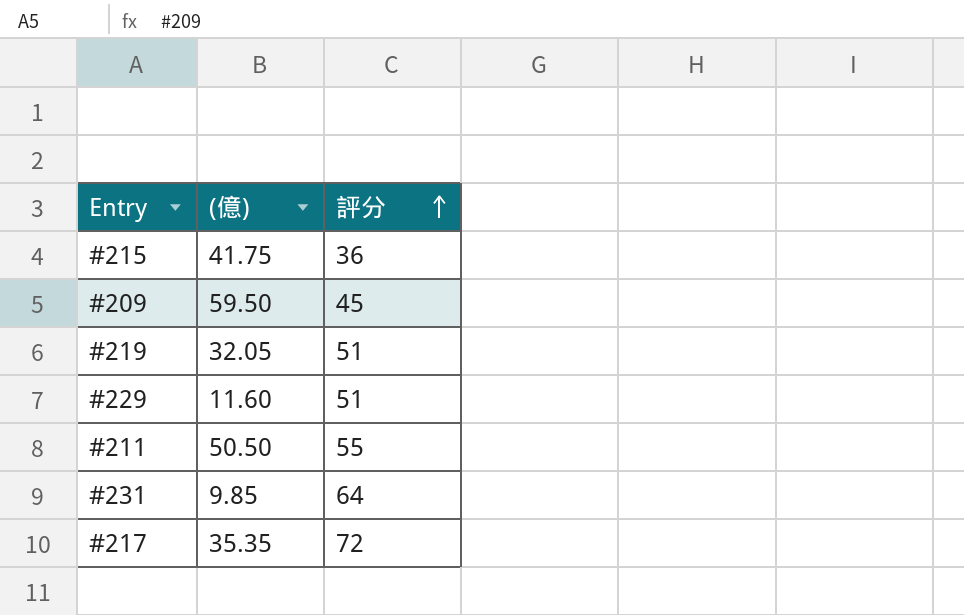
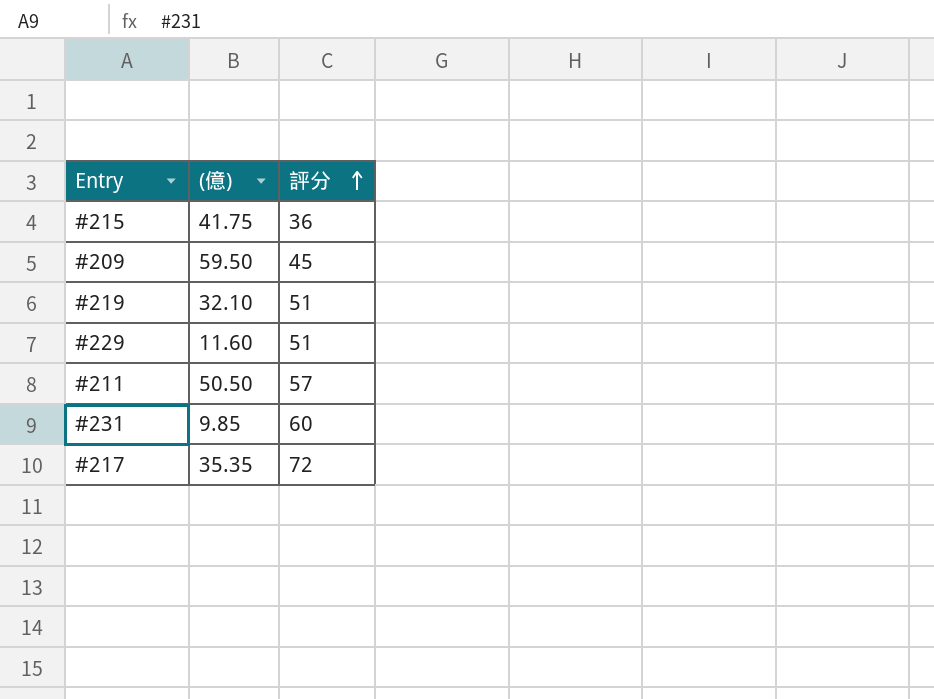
#219 | (億): 32.05 -> 32.10
#211 | 評分: 55 -> 57
#231 | 評分: 64 -> 60

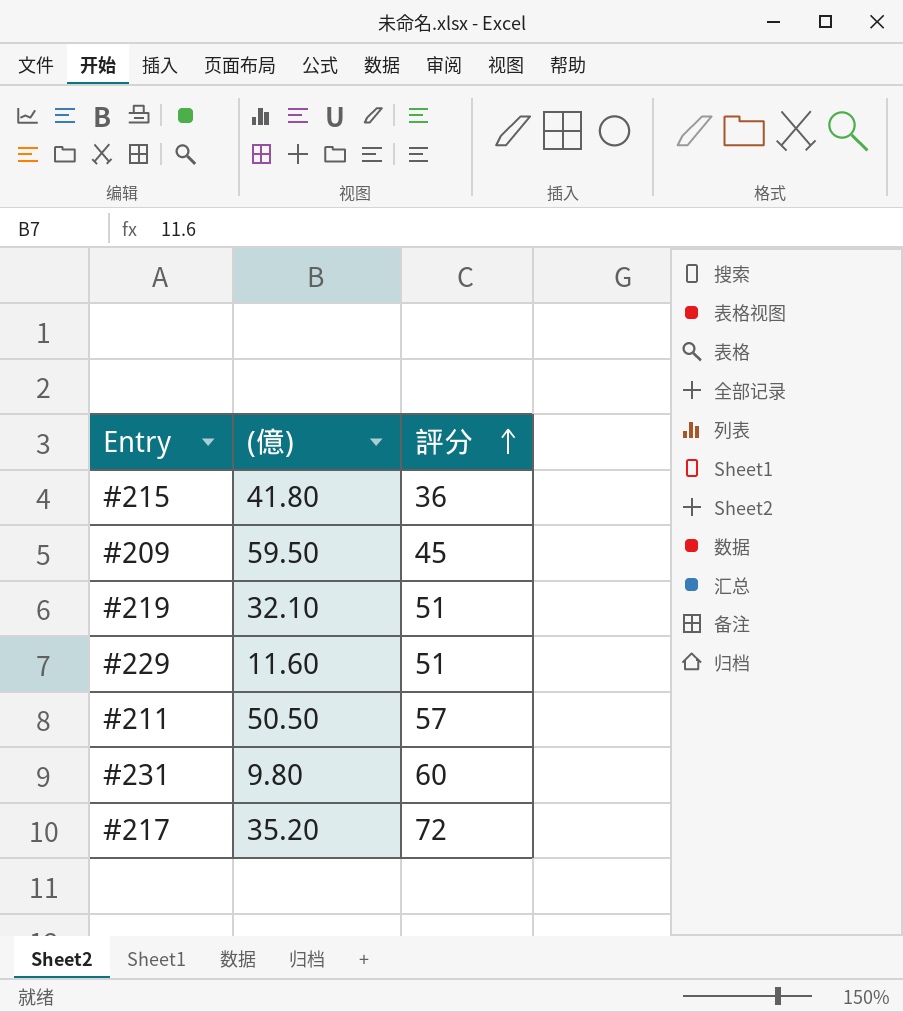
#215 | (億): 41.75 -> 41.80
#231 | (億): 9.85 -> 9.80
#217 | (億): 35.35 -> 35.20

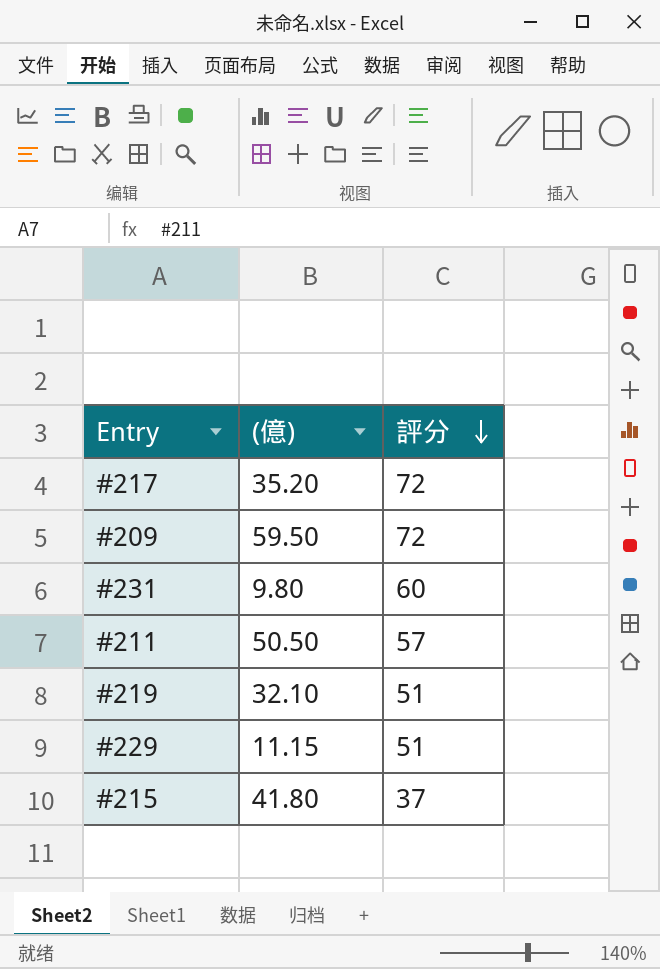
row order: 評分 ascending -> 評分 descending
#209 | 評分: 45 -> 72
#229 | (億): 11.60 -> 11.15
#215 | 評分: 36 -> 37

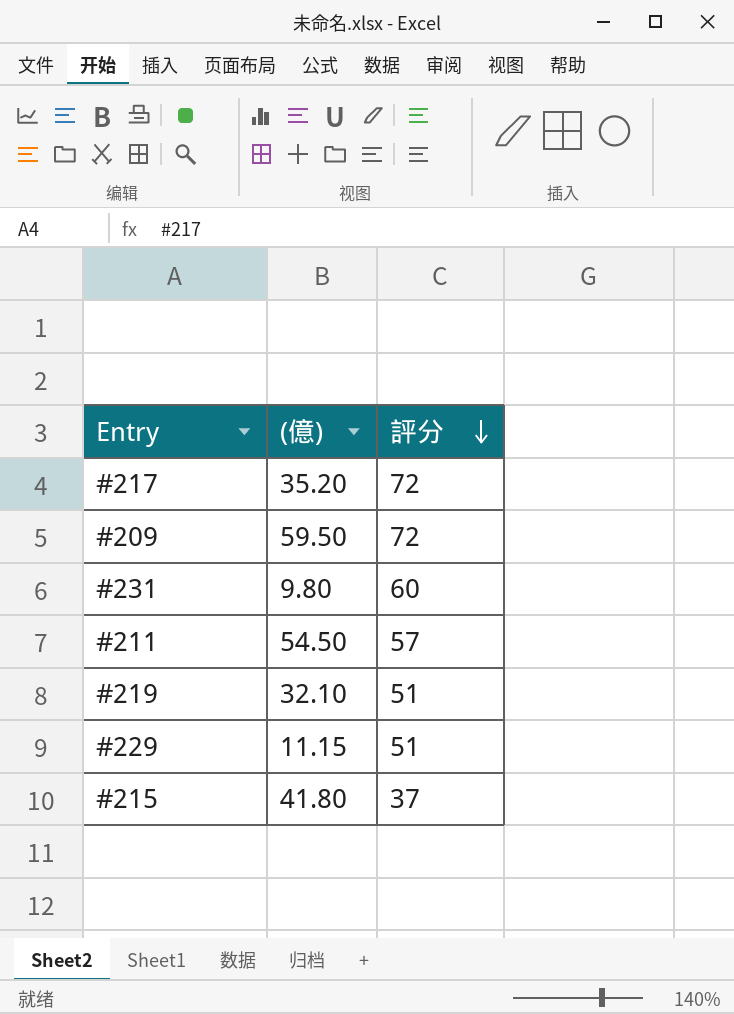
#211 | (億): 50.50 -> 54.50

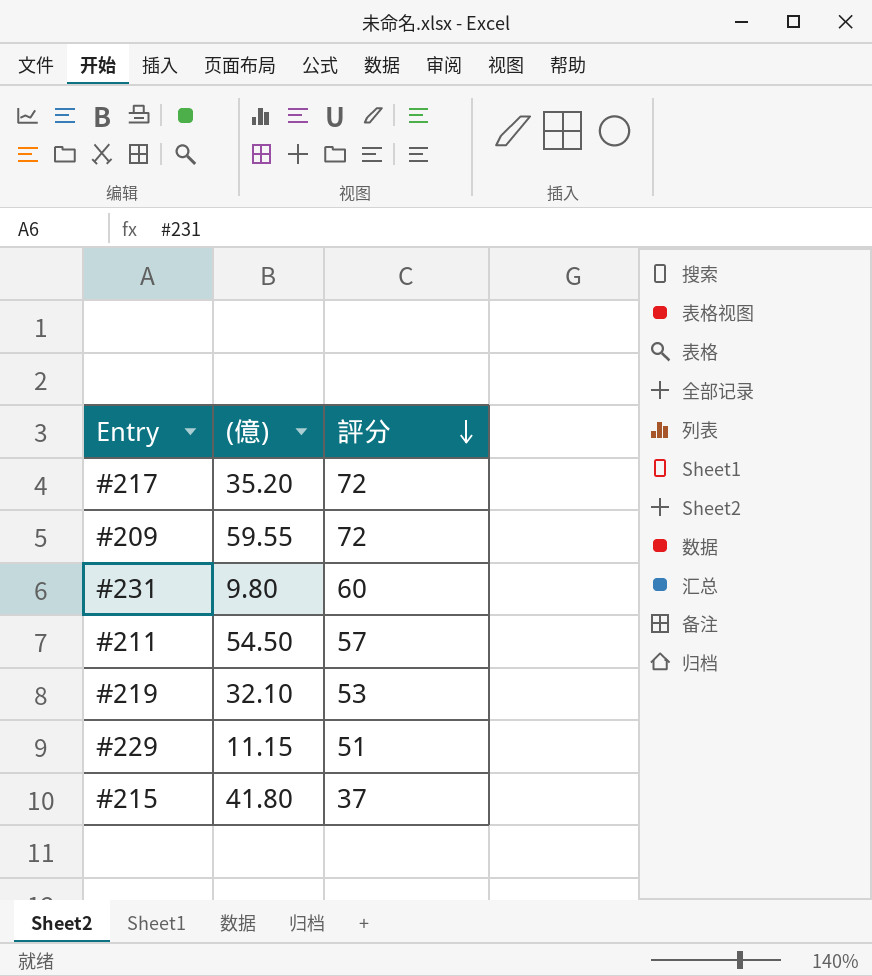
#209 | (億): 59.50 -> 59.55
#219 | 評分: 51 -> 53

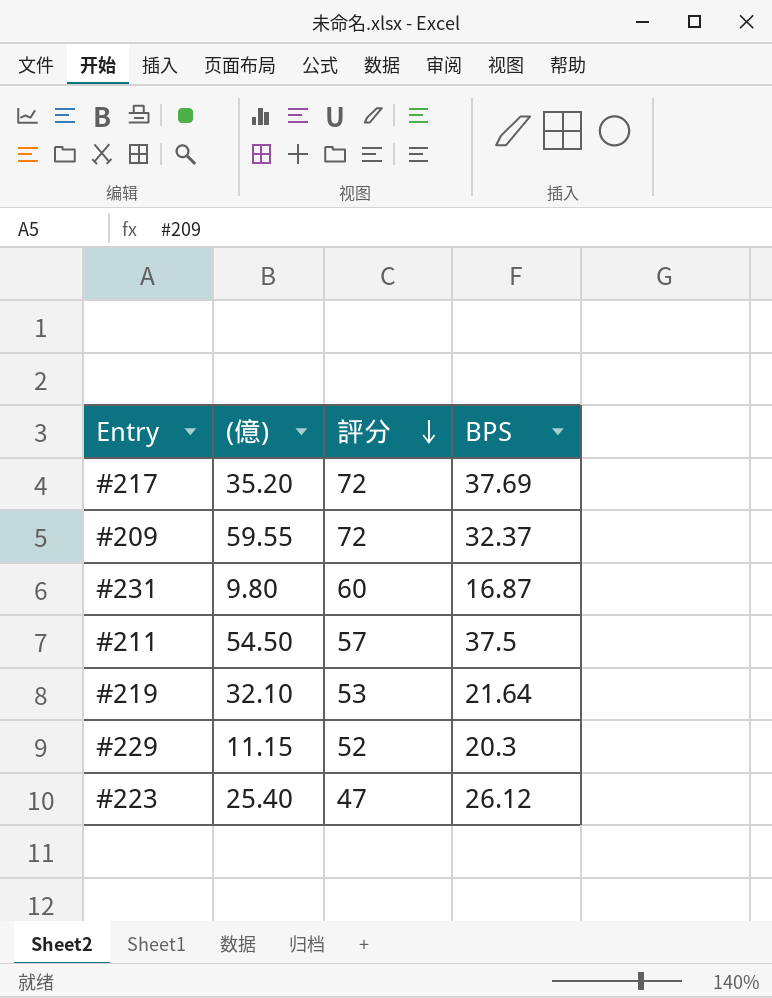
column BPS | position: none -> 4
row #215: 41.80 | 37 -> none
#229 | 評分: 51 -> 52
row #223: none -> 25.40 | 47 | 26.12

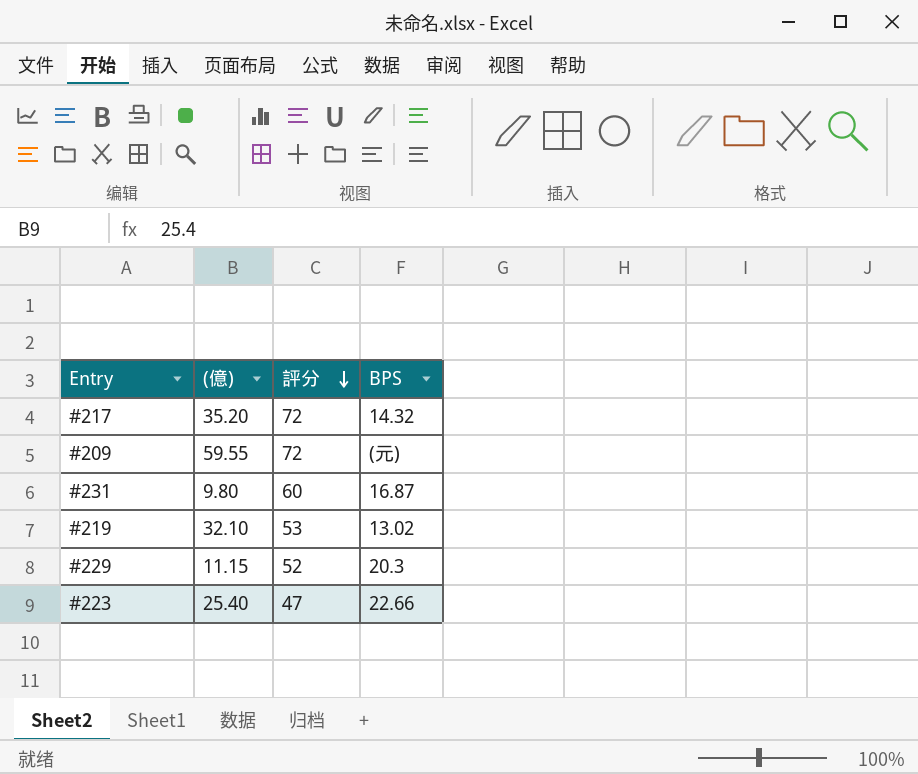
row #211: 54.50 | 57 | 37.5 -> none
#217 | BPS: 37.69 -> 14.32
#209 | BPS: 32.37 -> (元)
#219 | BPS: 21.64 -> 13.02
#223 | BPS: 26.12 -> 22.66

